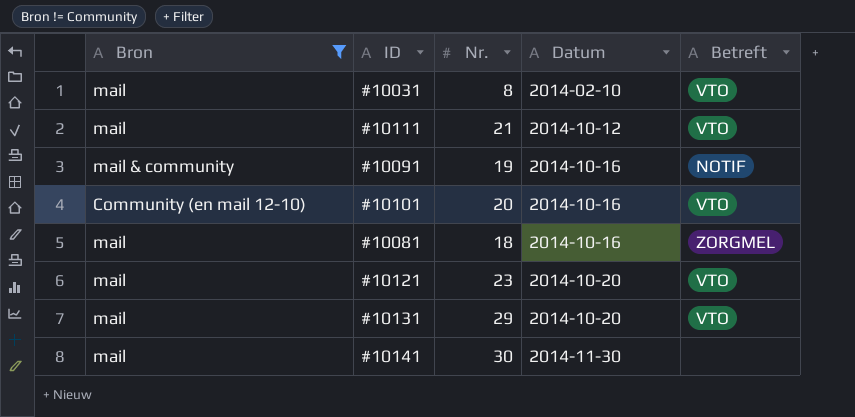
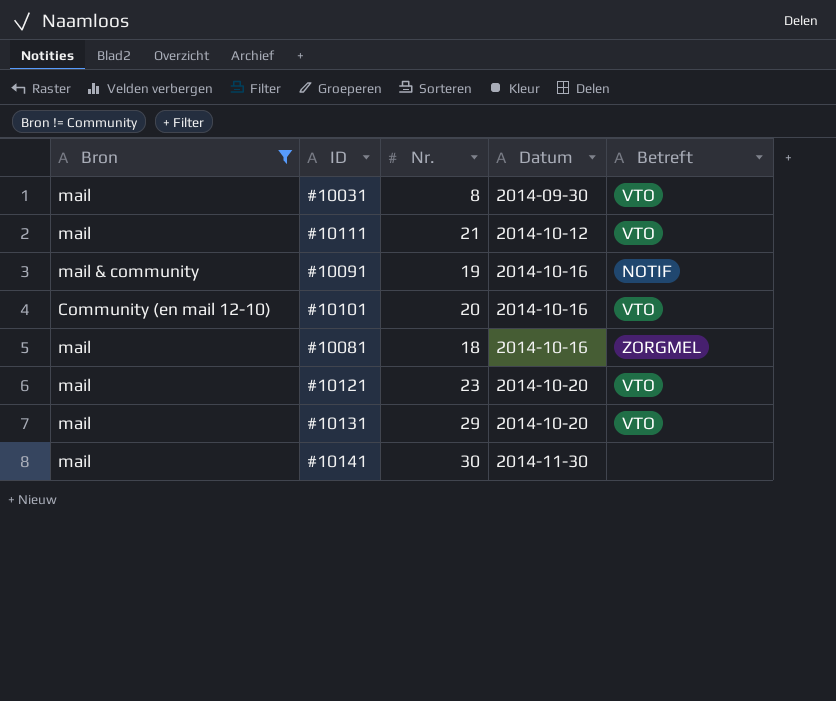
#10031 | Datum: 2014-02-10 -> 2014-09-30

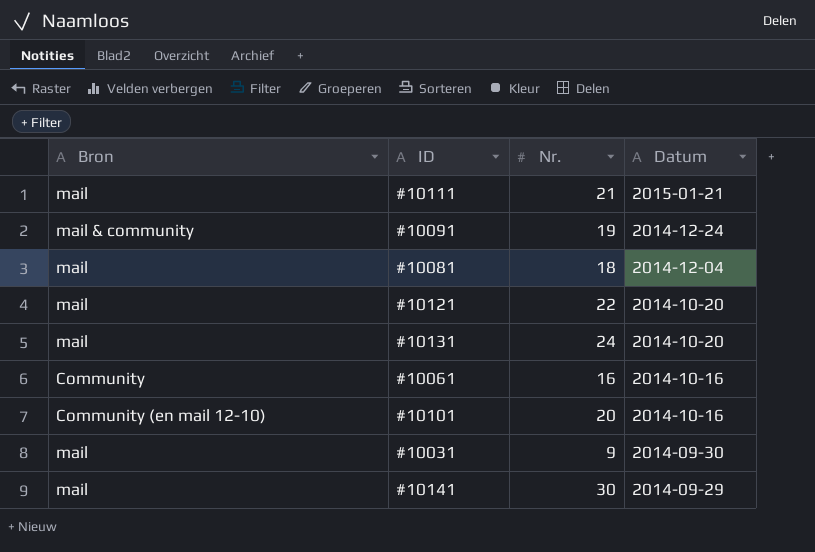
filter: Bron != Community -> none
row order: Datum ascending -> Datum descending
column Betreft | position: 5 -> none
#10111 | Datum: 2014-10-12 -> 2015-01-21
#10091 | Datum: 2014-10-16 -> 2014-12-24
#10081 | Datum: 2014-10-16 -> 2014-12-04
#10121 | Nr.: 23 -> 22
#10131 | Nr.: 29 -> 24
#10031 | Nr.: 8 -> 9
#10141 | Datum: 2014-11-30 -> 2014-09-29

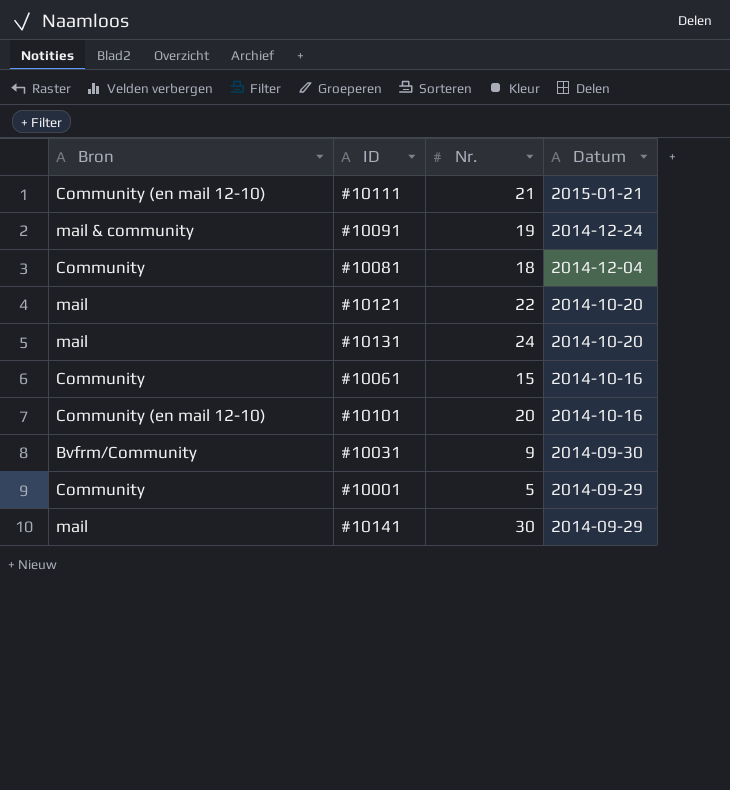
#10111 | Bron: mail -> Community (en mail 12-10)
#10081 | Bron: mail -> Community
#10061 | Nr.: 16 -> 15
#10031 | Bron: mail -> Bvfrm/Community
row #10001: none -> Community | 5 | 2014-09-29

